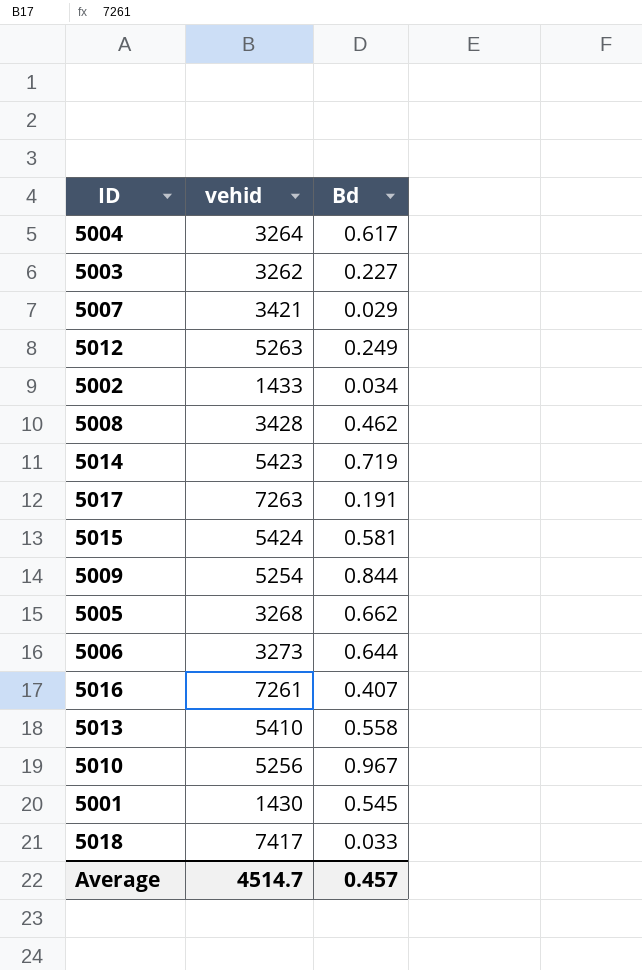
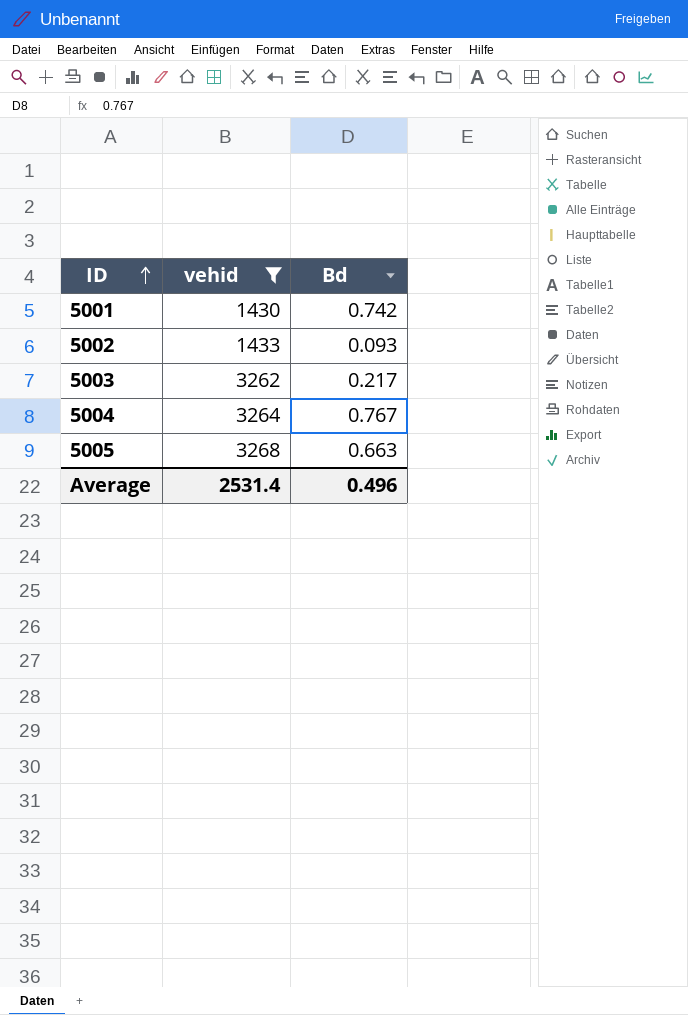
filter: none -> vehid <= 3268
row order: none -> ID ascending
5001 | Bd: 0.545 -> 0.742
5002 | Bd: 0.034 -> 0.093
5003 | Bd: 0.227 -> 0.217
5004 | Bd: 0.617 -> 0.767
5005 | Bd: 0.662 -> 0.663
Average | vehid: 4514.7 -> 2531.4
Average | Bd: 0.457 -> 0.496

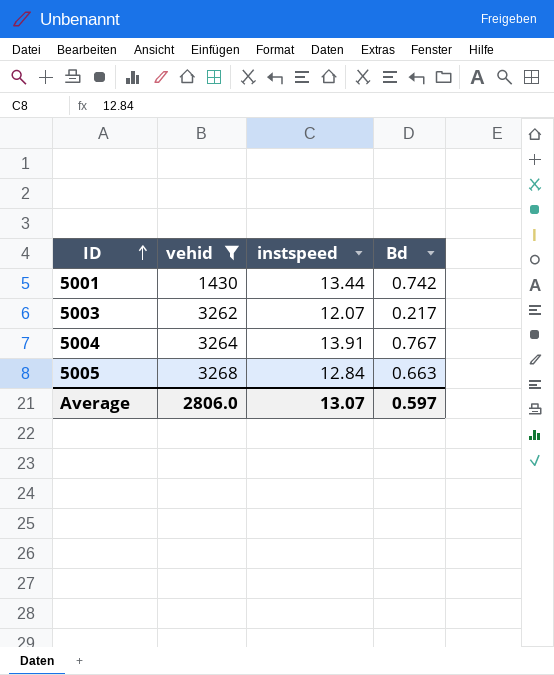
column instspeed | position: none -> 3
row 5002: 1433 | 0.093 -> none
Average | vehid: 2531.4 -> 2806.0
Average | Bd: 0.496 -> 0.597

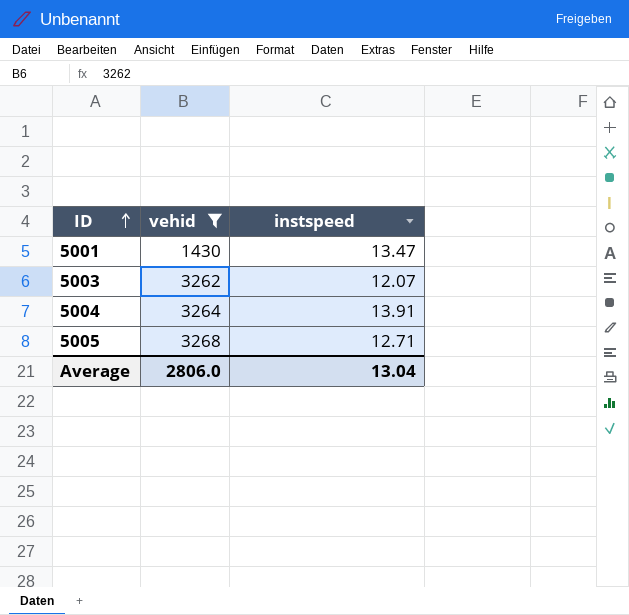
column Bd | position: 4 -> none
5001 | instspeed: 13.44 -> 13.47
5005 | instspeed: 12.84 -> 12.71
Average | instspeed: 13.07 -> 13.04

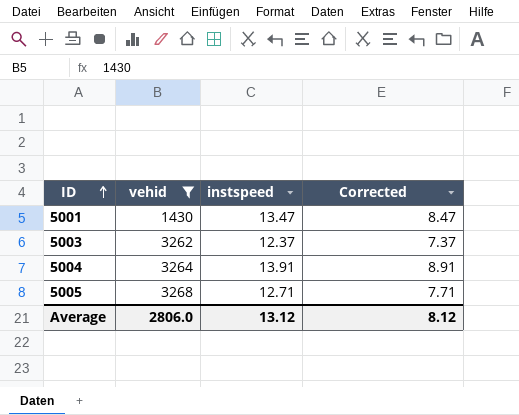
column Corrected | formula: none -> [instspeed] - 5
5003 | instspeed: 12.07 -> 12.37
Average | instspeed: 13.04 -> 13.12

